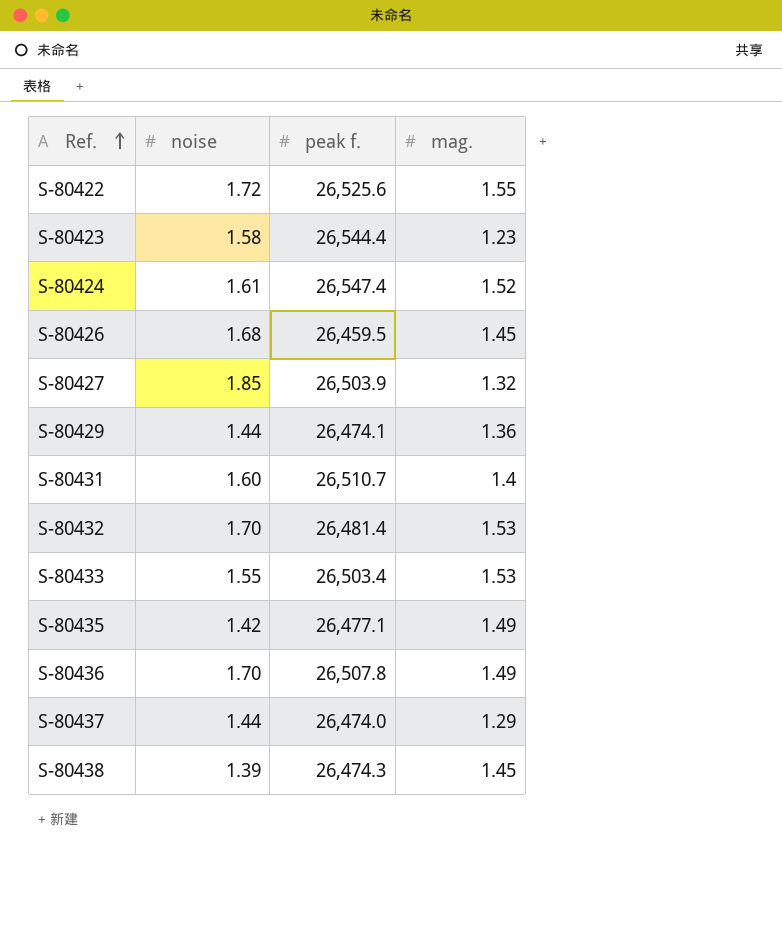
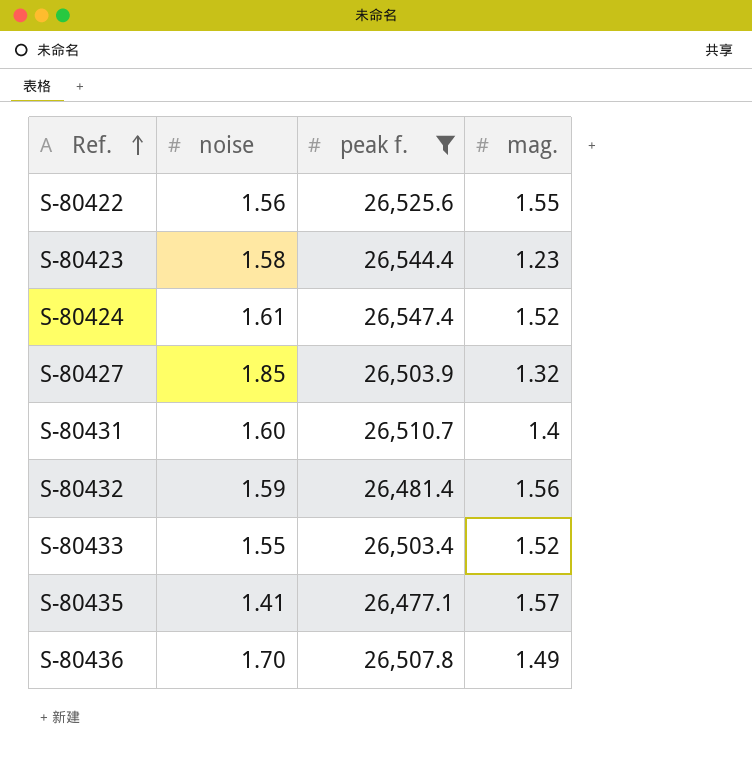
filter: none -> peak f. >= 26,477.1
S-80422 | noise: 1.72 -> 1.56
S-80432 | noise: 1.70 -> 1.59
S-80432 | mag.: 1.53 -> 1.56
S-80433 | mag.: 1.53 -> 1.52
S-80435 | noise: 1.42 -> 1.41
S-80435 | mag.: 1.49 -> 1.57

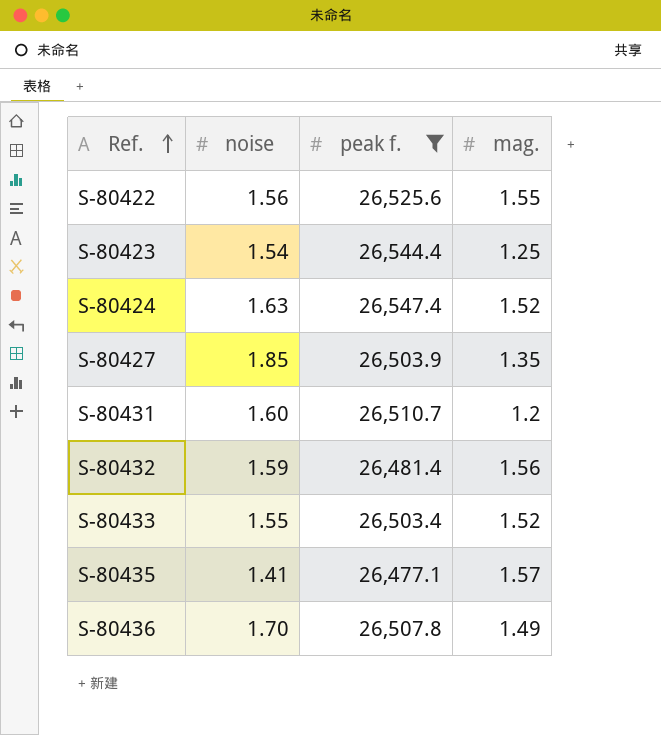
S-80423 | noise: 1.58 -> 1.54
S-80423 | mag.: 1.23 -> 1.25
S-80424 | noise: 1.61 -> 1.63
S-80427 | mag.: 1.32 -> 1.35
S-80431 | mag.: 1.4 -> 1.2

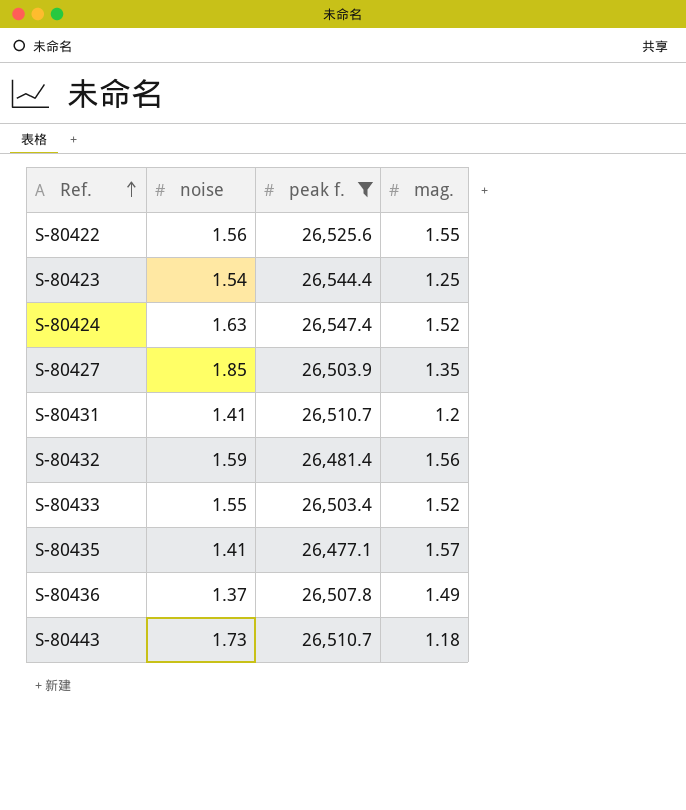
S-80431 | noise: 1.60 -> 1.41
S-80436 | noise: 1.70 -> 1.37
row S-80443: none -> 1.73 | 26,510.7 | 1.18

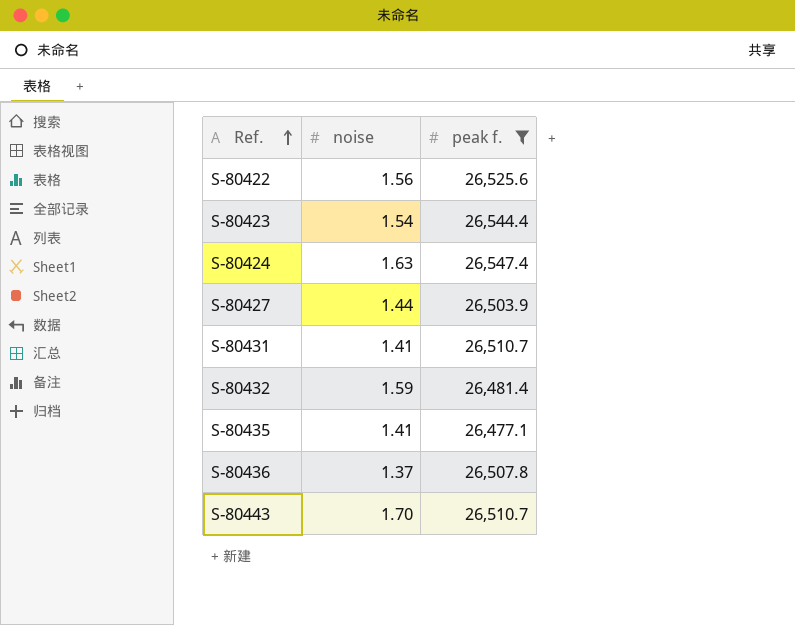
column mag. | position: 4 -> none
row S-80433: 1.55 | 26,503.4 | 1.52 -> none
S-80427 | noise: 1.85 -> 1.44
S-80443 | noise: 1.73 -> 1.70

